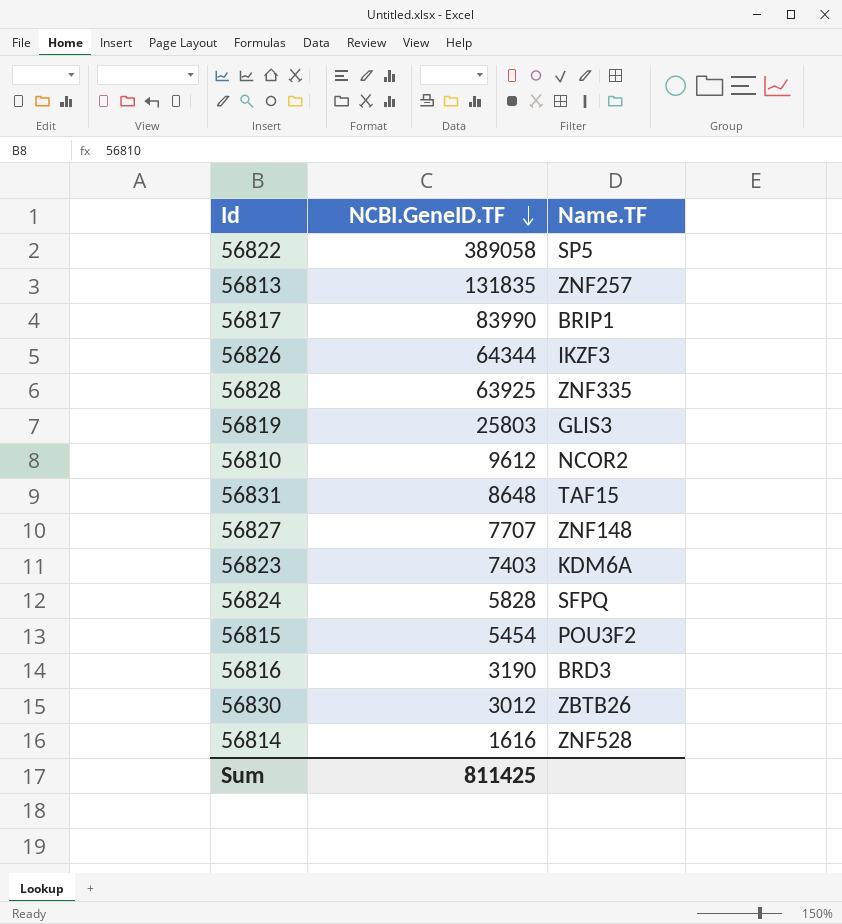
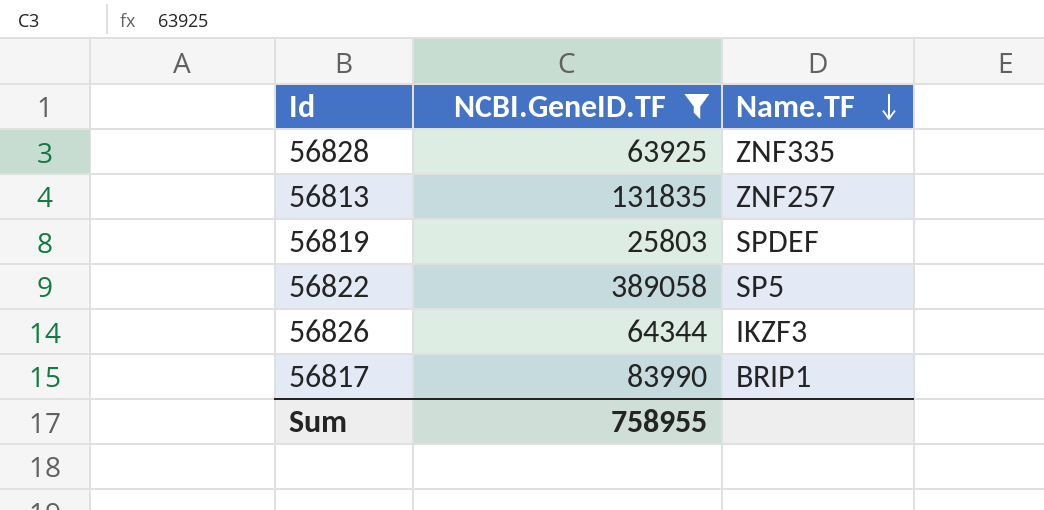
filter: none -> NCBI.GeneID.TF >= 25803
row order: NCBI.GeneID.TF descending -> Name.TF descending
56819 | Name.TF: GLIS3 -> SPDEF
Sum | NCBI.GeneID.TF: 811425 -> 758955

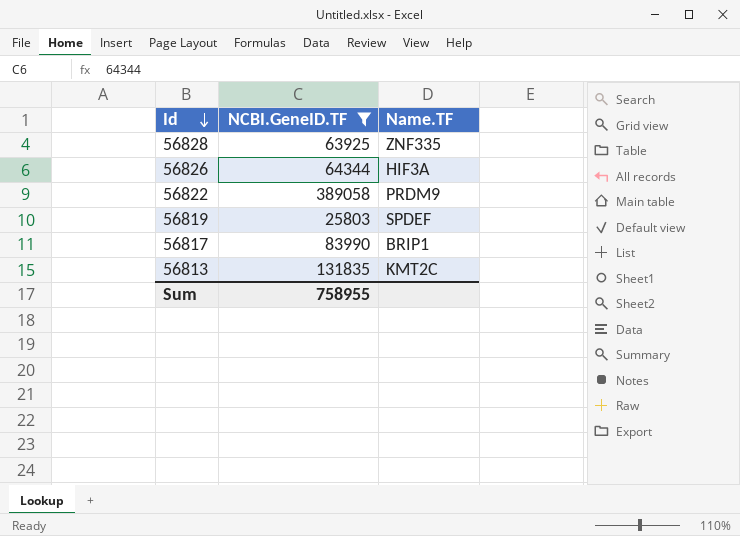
row order: Name.TF descending -> Id descending
56826 | Name.TF: IKZF3 -> HIF3A
56822 | Name.TF: SP5 -> PRDM9
56813 | Name.TF: ZNF257 -> KMT2C

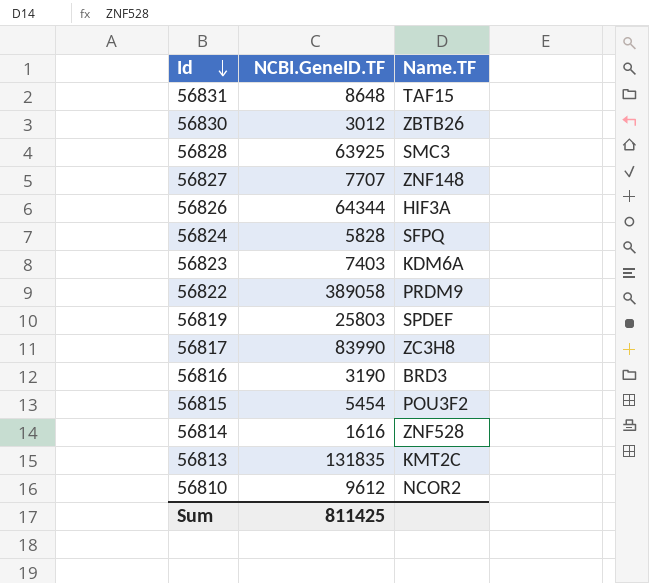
filter: NCBI.GeneID.TF >= 25803 -> none
56828 | Name.TF: ZNF335 -> SMC3
56817 | Name.TF: BRIP1 -> ZC3H8
Sum | NCBI.GeneID.TF: 758955 -> 811425

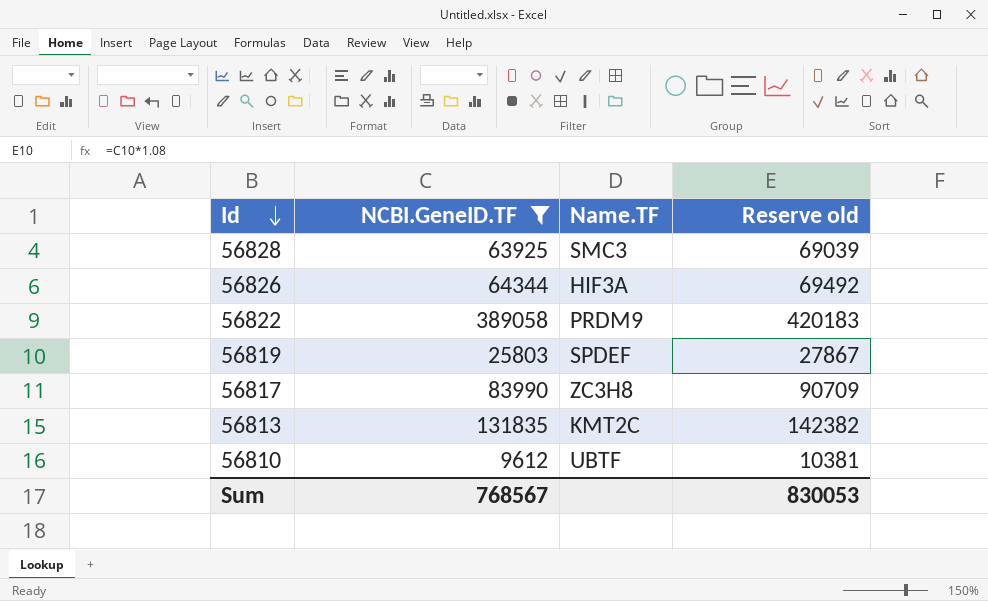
filter: none -> NCBI.GeneID.TF >= 9612
column Reserve old | formula: none -> [NCBI.GeneID.TF] * 1.08
56810 | Name.TF: NCOR2 -> UBTF
Sum | NCBI.GeneID.TF: 811425 -> 768567

